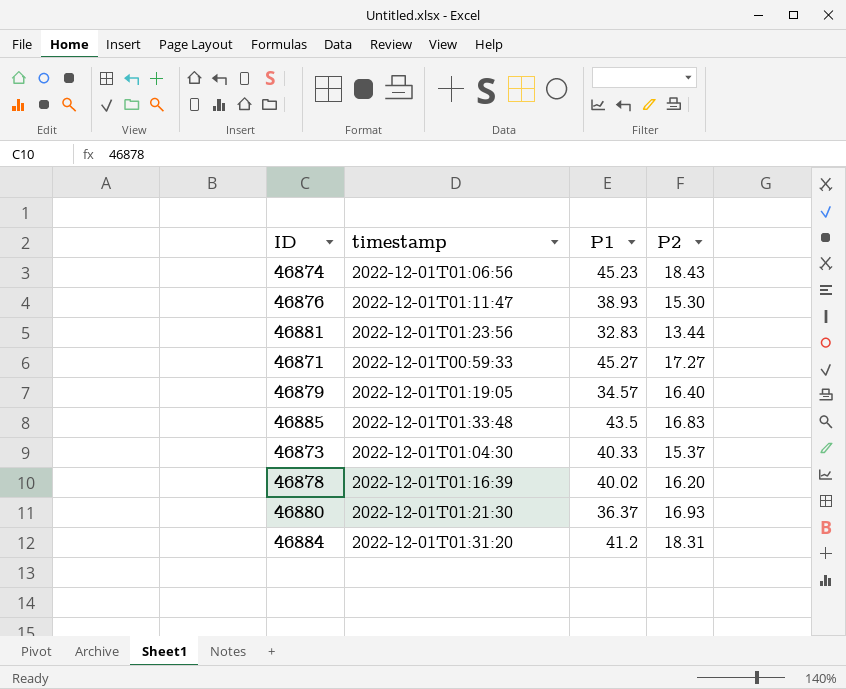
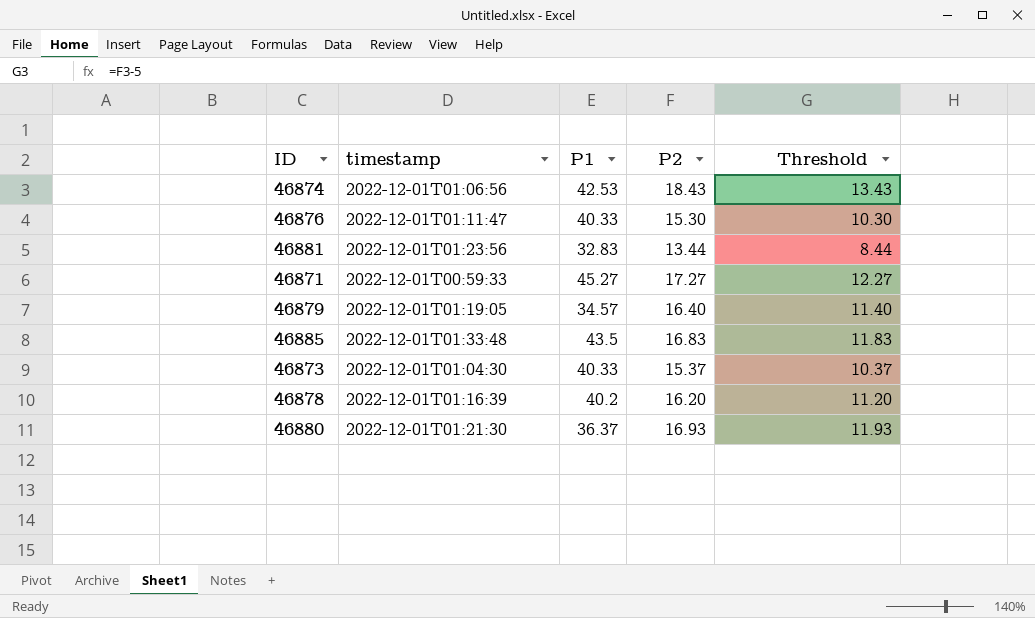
column Threshold | formula: none -> [P2] - 5
row 46884: 2022-12-01T01:31:20 | 41.2 | 18.31 -> none
46874 | P1: 45.23 -> 42.53
46876 | P1: 38.93 -> 40.33
46878 | P1: 40.02 -> 40.2

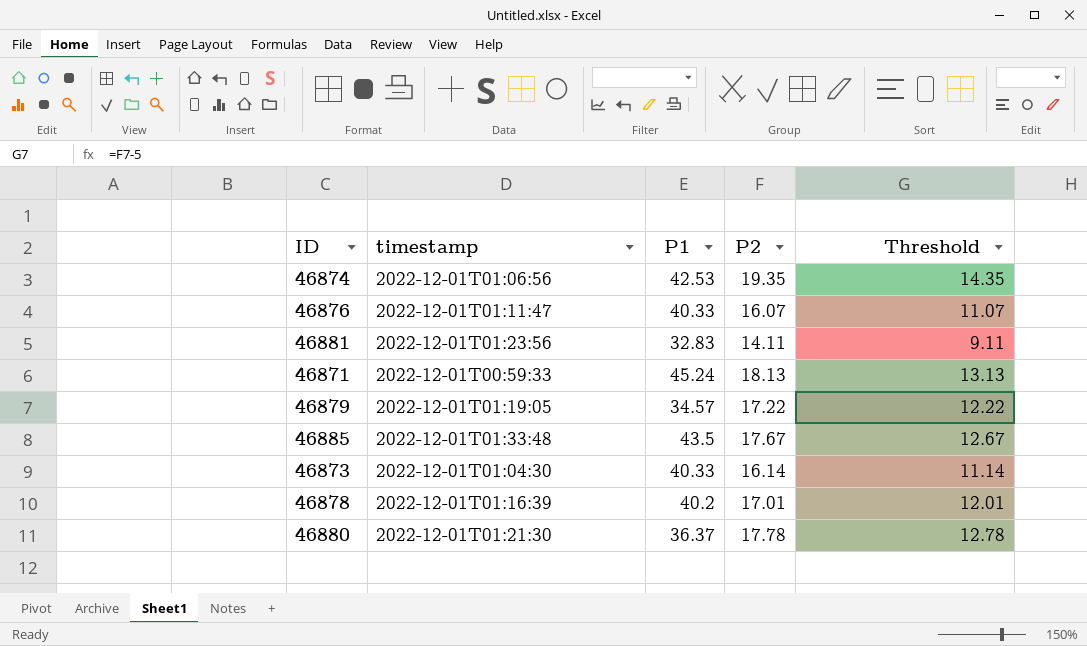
46874 | P2: 18.43 -> 19.35
46874 | Threshold: 13.43 -> 14.35
46876 | P2: 15.30 -> 16.07
46876 | Threshold: 10.30 -> 11.07
46881 | P2: 13.44 -> 14.11
46881 | Threshold: 8.44 -> 9.11
46871 | P1: 45.27 -> 45.24
46871 | P2: 17.27 -> 18.13
46871 | Threshold: 12.27 -> 13.13
46879 | P2: 16.40 -> 17.22
46879 | Threshold: 11.40 -> 12.22
46885 | P2: 16.83 -> 17.67
46885 | Threshold: 11.83 -> 12.67
46873 | P2: 15.37 -> 16.14
46873 | Threshold: 10.37 -> 11.14
46878 | P2: 16.20 -> 17.01
46878 | Threshold: 11.20 -> 12.01
46880 | P2: 16.93 -> 17.78
46880 | Threshold: 11.93 -> 12.78

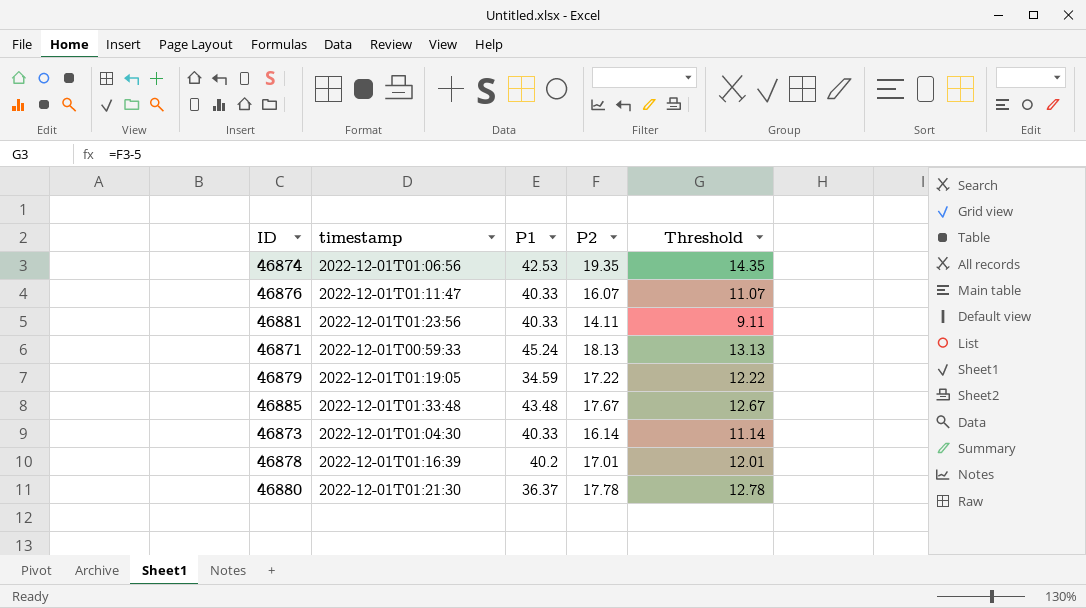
46881 | P1: 32.83 -> 40.33
46879 | P1: 34.57 -> 34.59
46885 | P1: 43.5 -> 43.48

